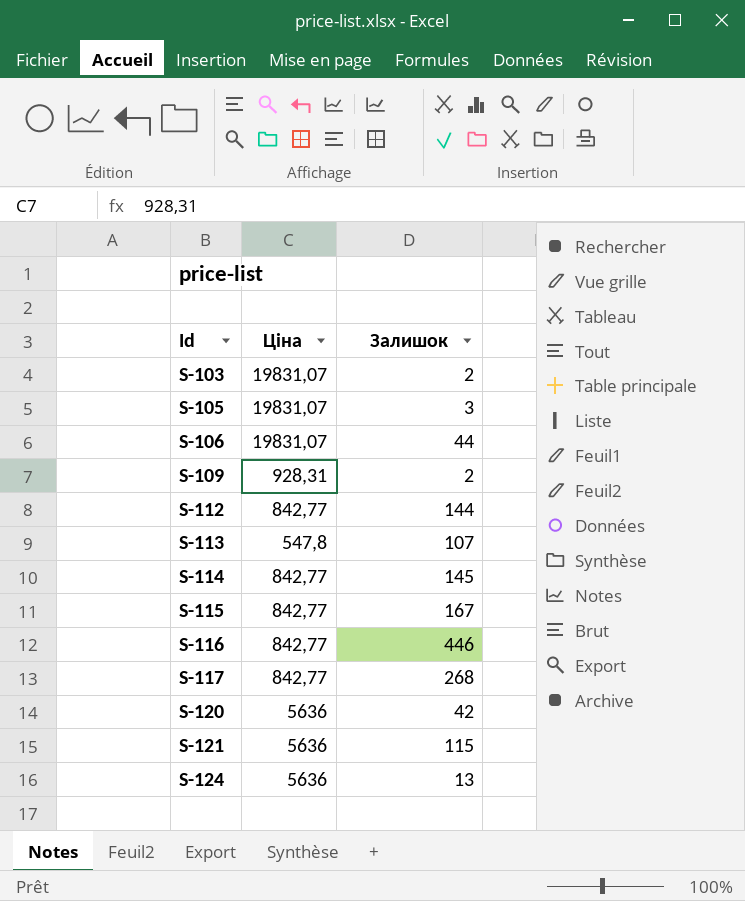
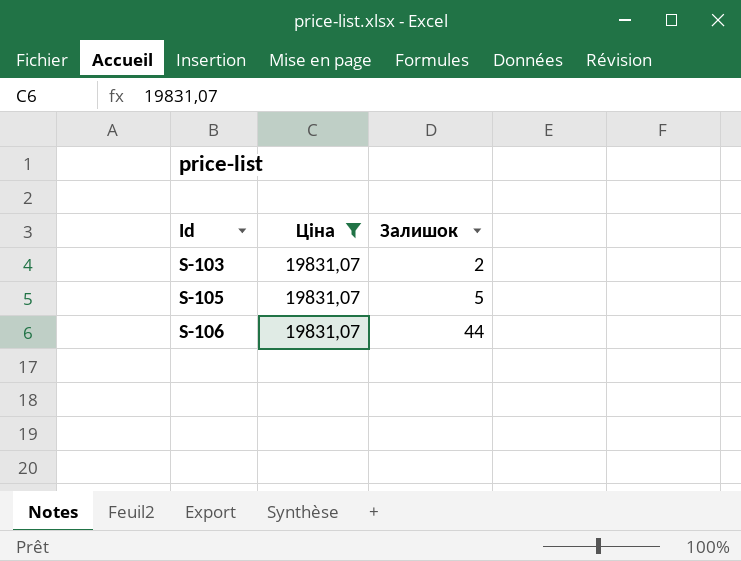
filter: none -> Ціна = 19831,07
S-105 | Залишок: 3 -> 5

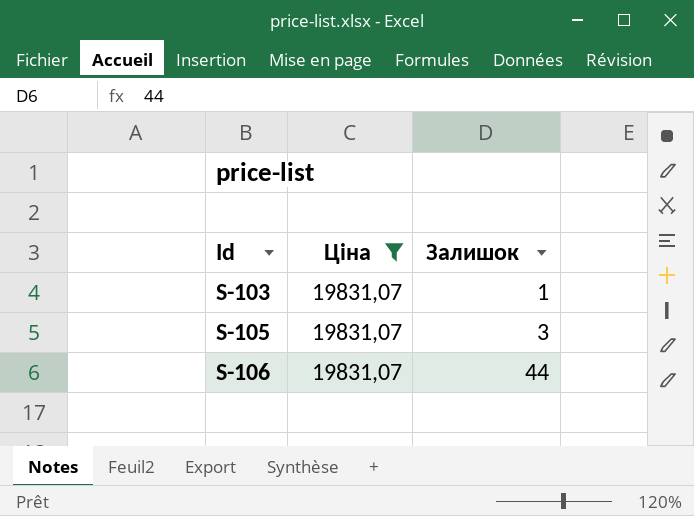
S-103 | Залишок: 2 -> 1
S-105 | Залишок: 5 -> 3

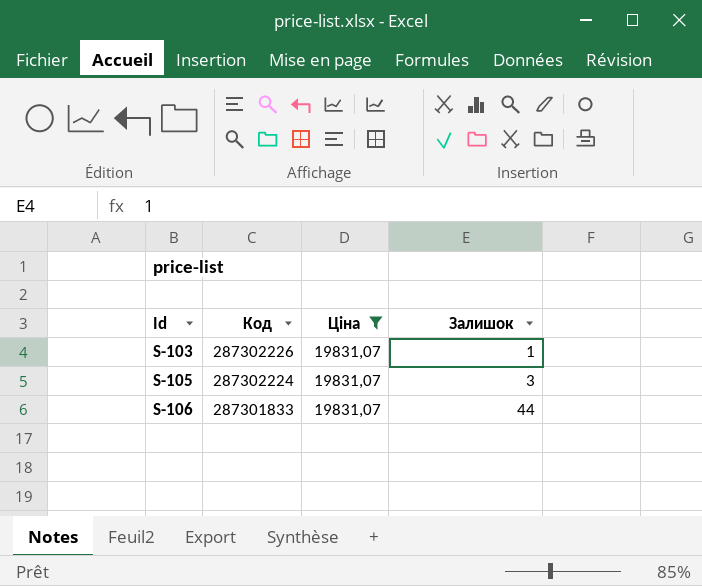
column Код | position: none -> 2

